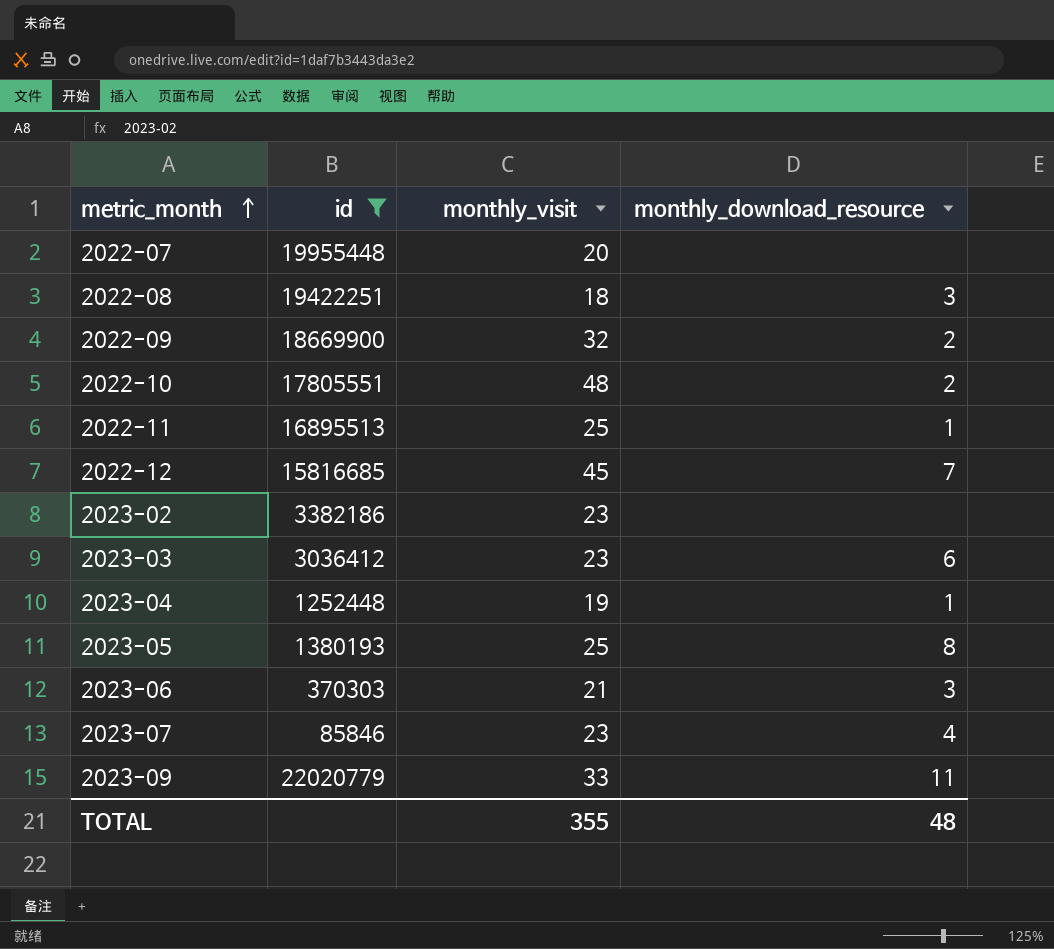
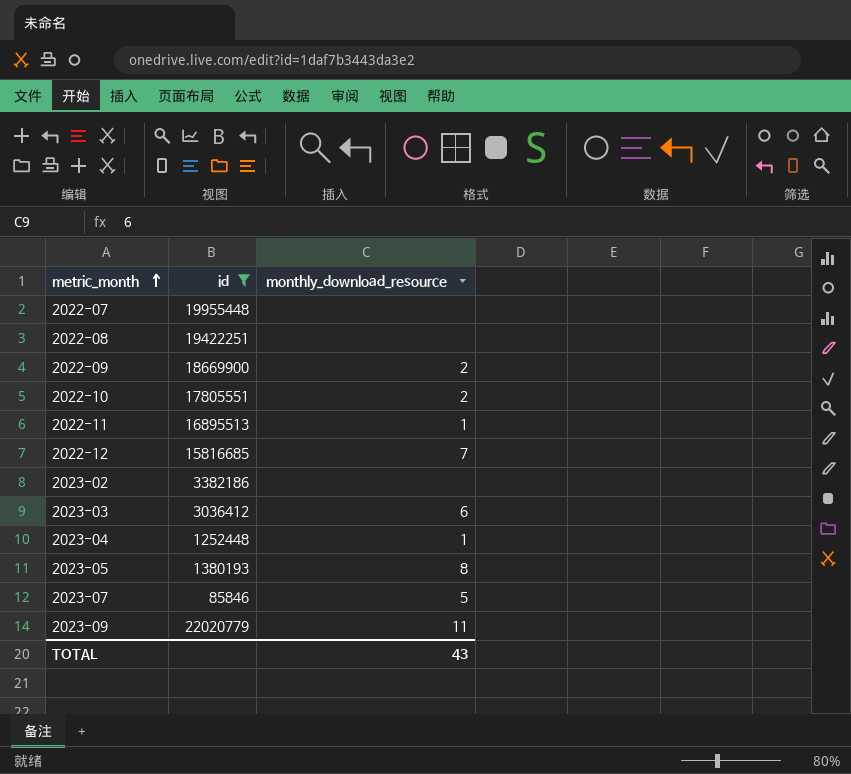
column monthly_visit | position: 3 -> none
row 2023-06: 370303 | 21 | 3 -> none
2022-08 | monthly_download_resource: 3 -> none
2023-07 | monthly_download_resource: 4 -> 5
TOTAL | monthly_download_resource: 48 -> 43

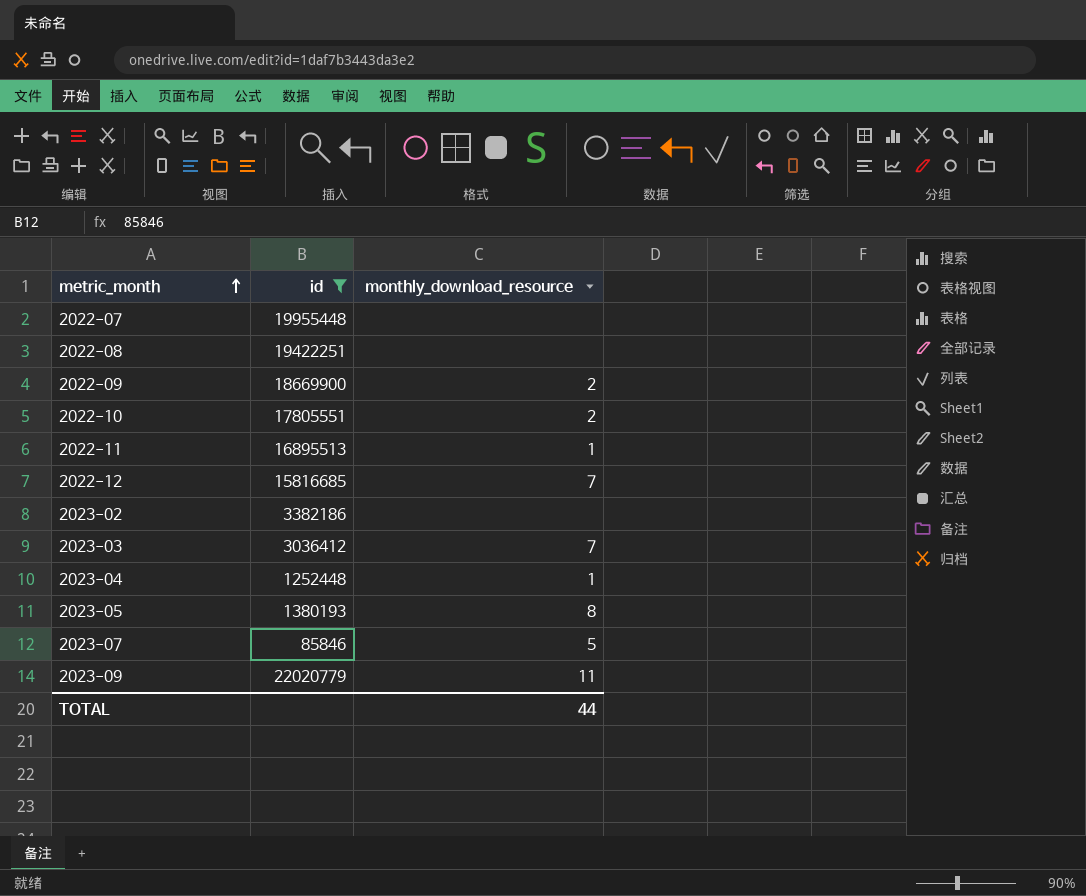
2023-03 | monthly_download_resource: 6 -> 7
TOTAL | monthly_download_resource: 43 -> 44

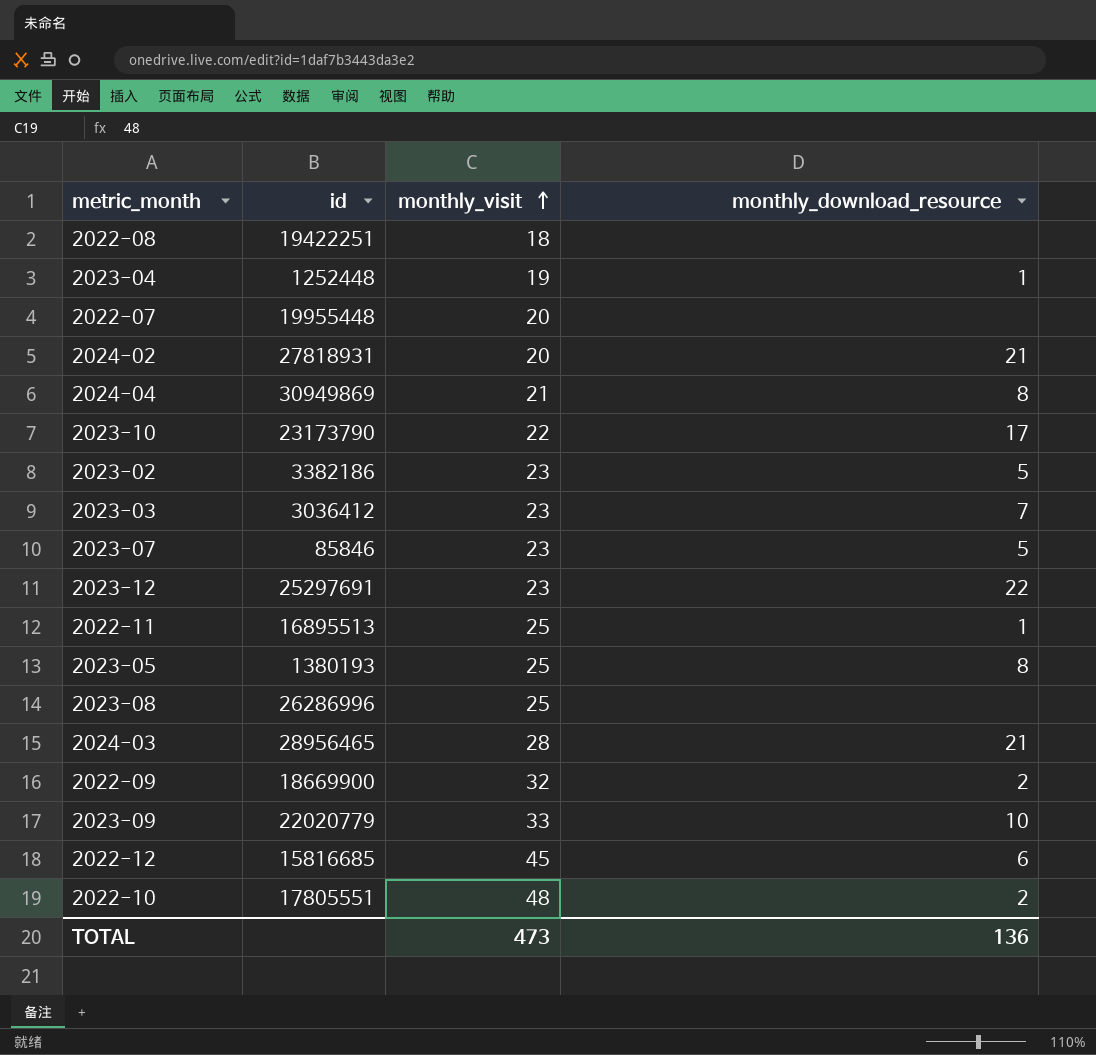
filter: id <= 22020779 -> none
row order: metric_month ascending -> monthly_visit ascending
column monthly_visit | position: none -> 3
2023-02 | monthly_download_resource: none -> 5
2023-09 | monthly_download_resource: 11 -> 10
2022-12 | monthly_download_resource: 7 -> 6
TOTAL | monthly_download_resource: 44 -> 136

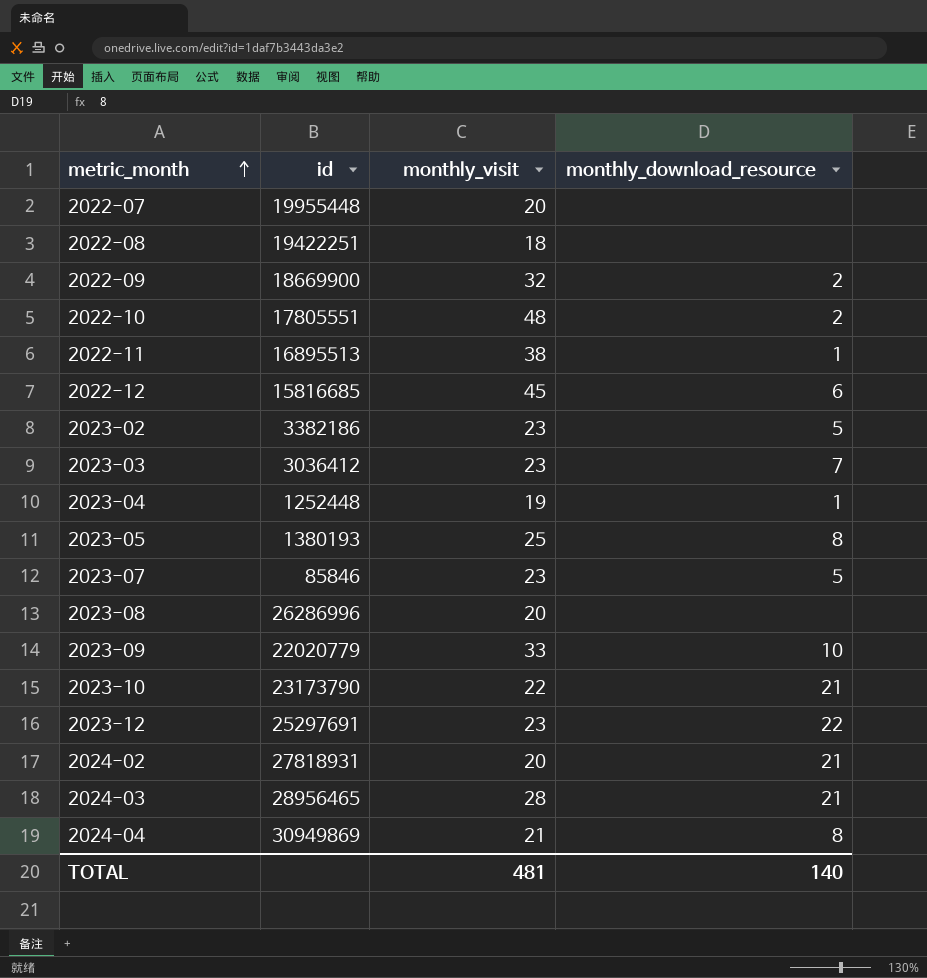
row order: monthly_visit ascending -> metric_month ascending
2022-11 | monthly_visit: 25 -> 38
2023-08 | monthly_visit: 25 -> 20
2023-10 | monthly_download_resource: 17 -> 21
TOTAL | monthly_visit: 473 -> 481
TOTAL | monthly_download_resource: 136 -> 140

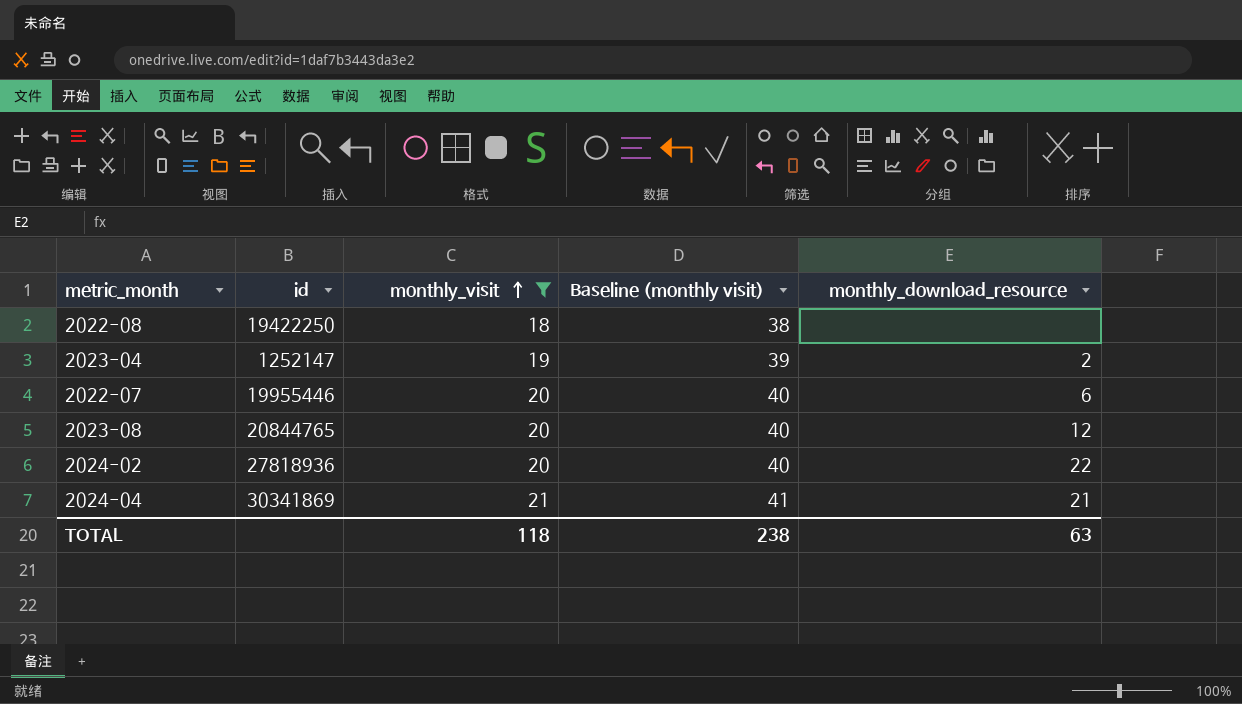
filter: none -> monthly_visit <= 21
row order: metric_month ascending -> monthly_visit ascending
column Baseline (monthly visit) | formula: none -> [monthly_visit] + 20
2022-08 | id: 19422251 -> 19422250
2023-04 | id: 1252448 -> 1252147
2023-04 | monthly_download_resource: 1 -> 2
2022-07 | id: 19955448 -> 19955446
2022-07 | monthly_download_resource: none -> 6
2023-08 | id: 26286996 -> 20844765
2023-08 | monthly_download_resource: none -> 12
2024-02 | id: 27818931 -> 27818936
2024-02 | monthly_download_resource: 21 -> 22
2024-04 | id: 30949869 -> 30341869
2024-04 | monthly_download_resource: 8 -> 21
TOTAL | monthly_visit: 481 -> 118
TOTAL | monthly_download_resource: 140 -> 63

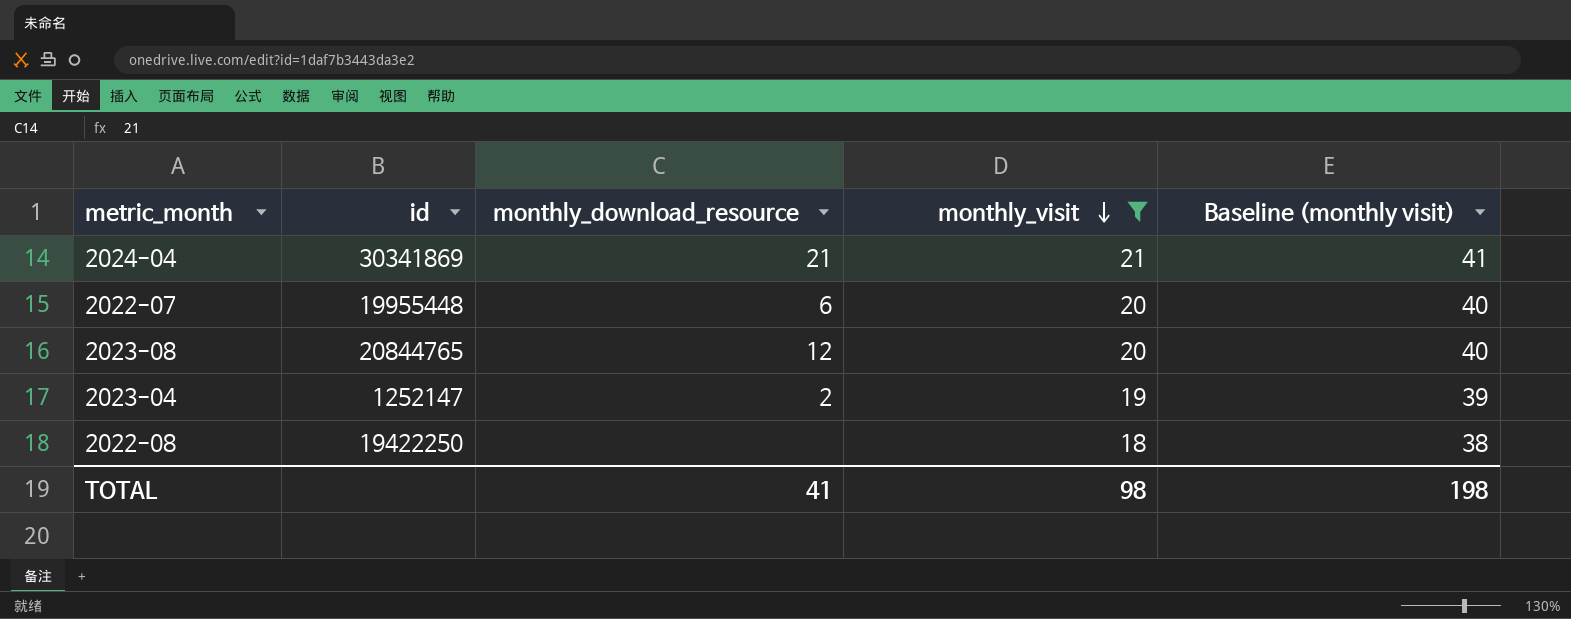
row order: monthly_visit ascending -> monthly_visit descending
column monthly_download_resource | position: 5 -> 3
row 2024-02: 27818936 | 20 | 40 | 22 -> none
2022-07 | id: 19955446 -> 19955448
TOTAL | monthly_download_resource: 63 -> 41
TOTAL | monthly_visit: 118 -> 98
TOTAL | Baseline (monthly visit): 238 -> 198

